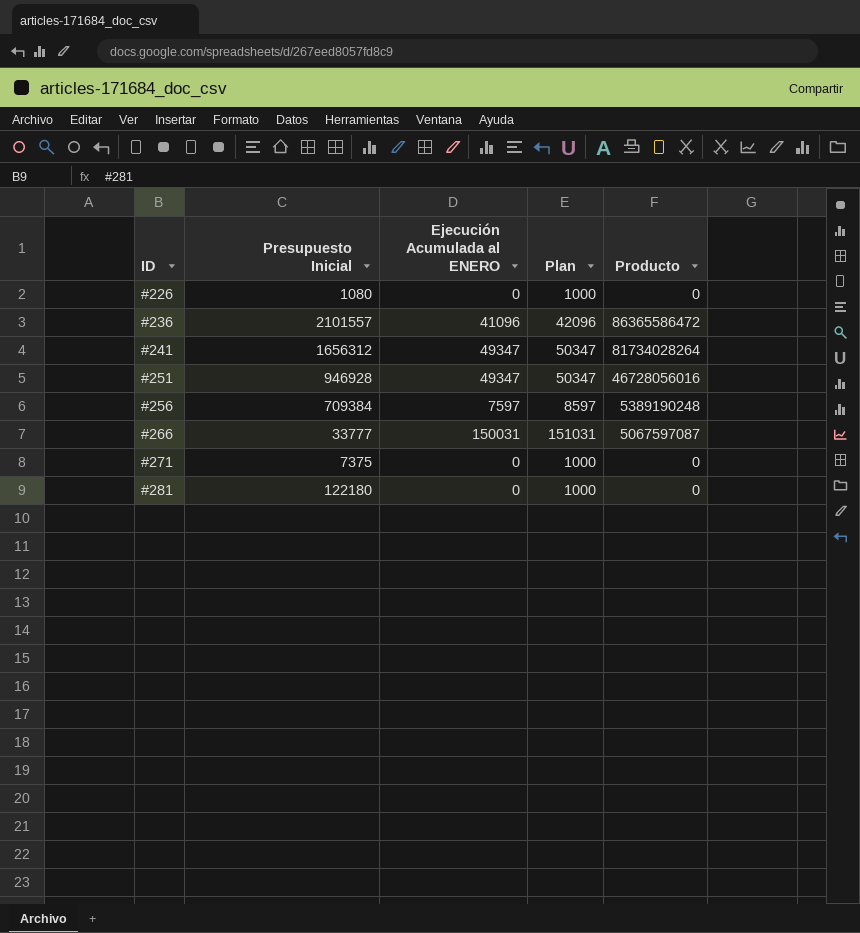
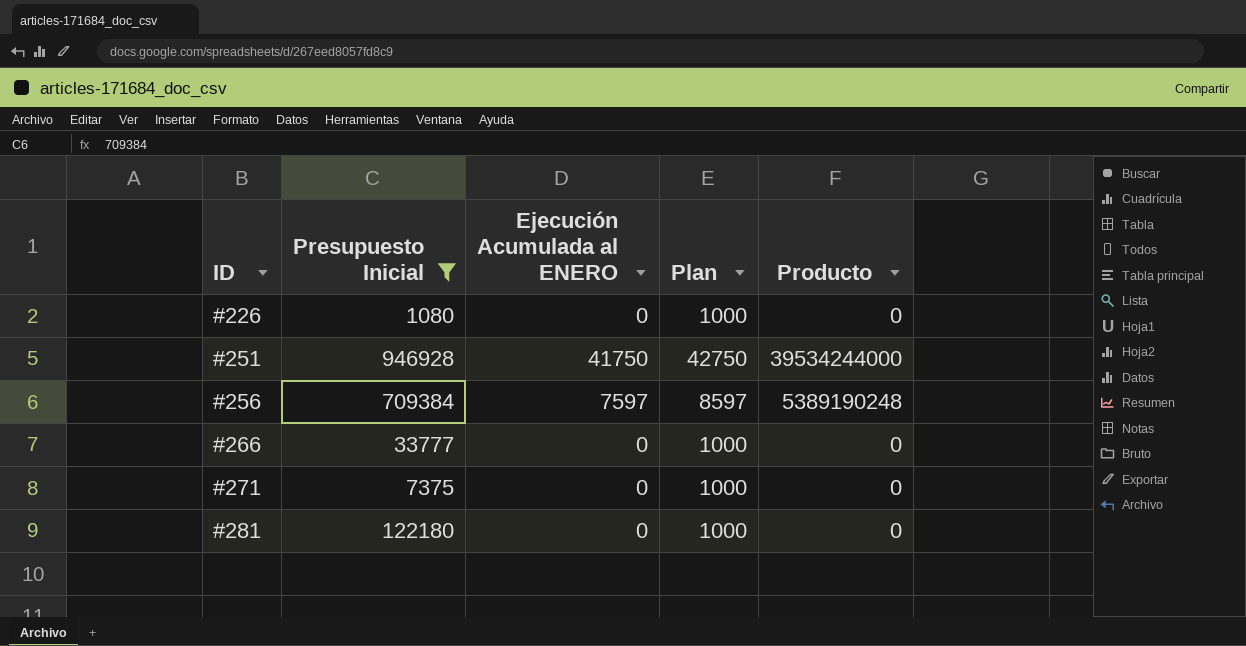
filter: none -> Presupuesto Inicial <= 946928
#251 | Ejecución Acumulada al ENERO: 49347 -> 41750
#251 | Plan: 50347 -> 42750
#251 | Producto: 46728056016 -> 39534244000
#266 | Ejecución Acumulada al ENERO: 150031 -> 0
#266 | Plan: 151031 -> 1000
#266 | Producto: 5067597087 -> 0

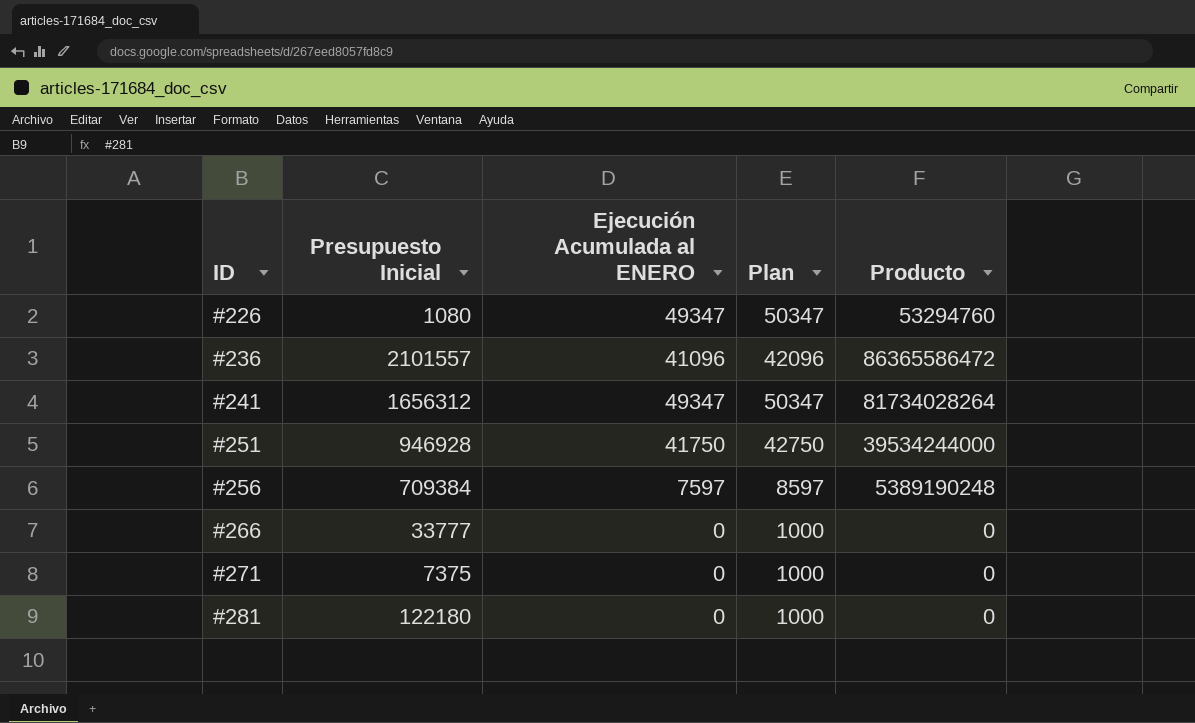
filter: Presupuesto Inicial <= 946928 -> none
#226 | Ejecución Acumulada al ENERO: 0 -> 49347
#226 | Plan: 1000 -> 50347
#226 | Producto: 0 -> 53294760

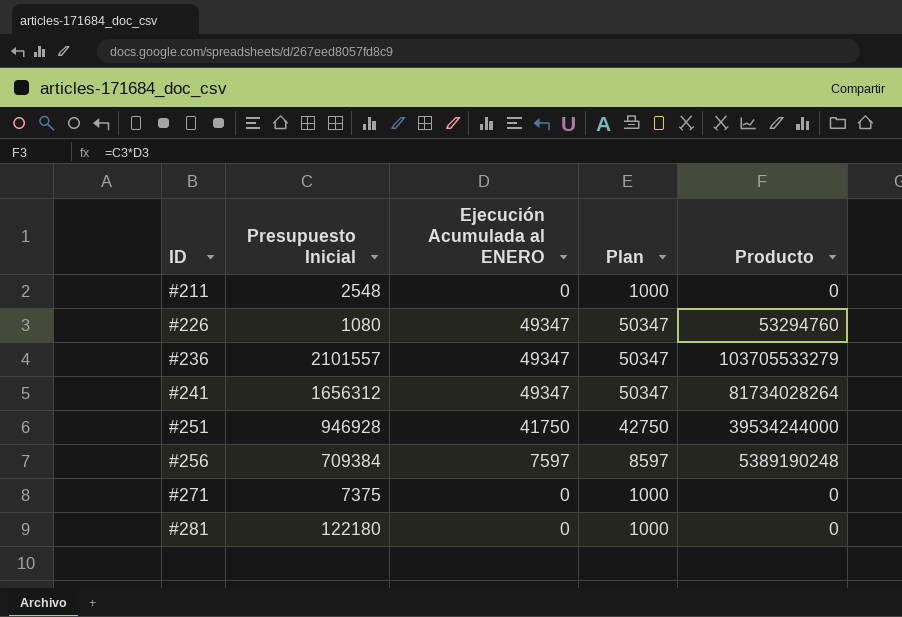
row #266: 33777 | 0 | 1000 | 0 -> none
row #211: none -> 2548 | 0 | 1000 | 0
#236 | Ejecución Acumulada al ENERO: 41096 -> 49347
#236 | Plan: 42096 -> 50347
#236 | Producto: 86365586472 -> 103705533279

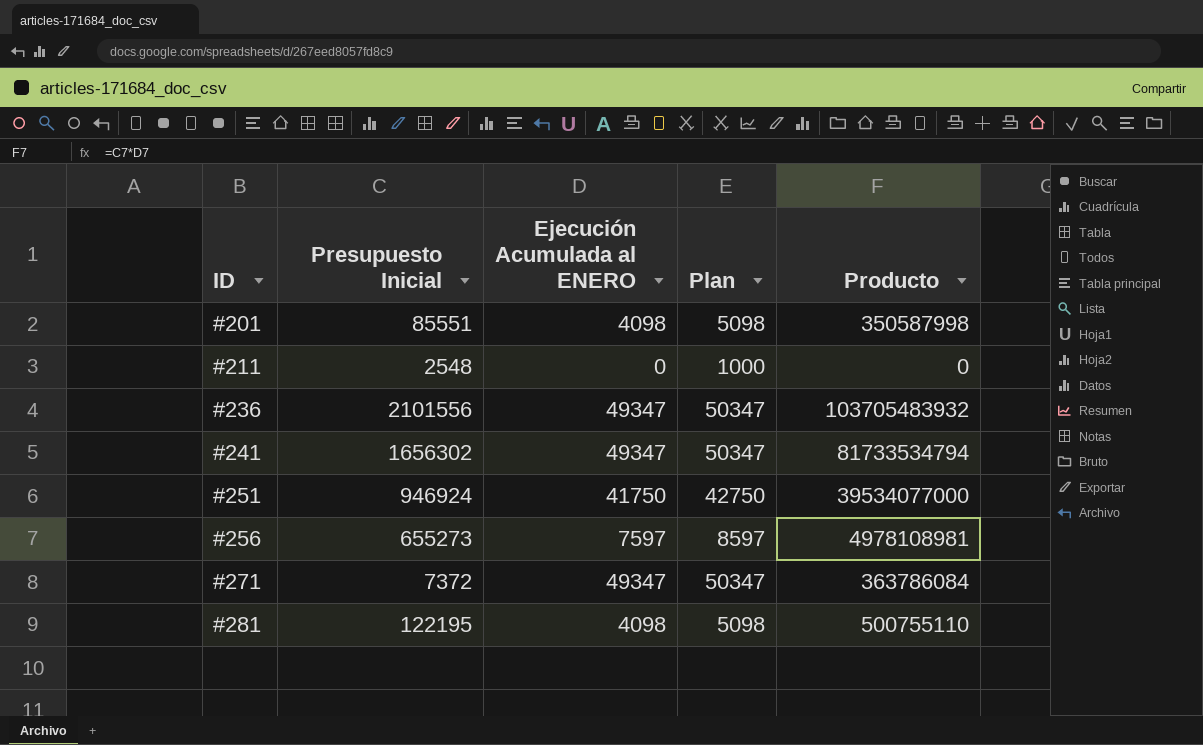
row #226: 1080 | 49347 | 50347 | 53294760 -> none
row #201: none -> 85551 | 4098 | 5098 | 350587998
#236 | Presupuesto Inicial: 2101557 -> 2101556
#236 | Producto: 103705533279 -> 103705483932
#241 | Presupuesto Inicial: 1656312 -> 1656302
#241 | Producto: 81734028264 -> 81733534794
#251 | Presupuesto Inicial: 946928 -> 946924
#251 | Producto: 39534244000 -> 39534077000
#256 | Presupuesto Inicial: 709384 -> 655273
#256 | Producto: 5389190248 -> 4978108981
#271 | Presupuesto Inicial: 7375 -> 7372
#271 | Ejecución Acumulada al ENERO: 0 -> 49347
#271 | Plan: 1000 -> 50347
#271 | Producto: 0 -> 363786084
#281 | Presupuesto Inicial: 122180 -> 122195
#281 | Ejecución Acumulada al ENERO: 0 -> 4098
#281 | Plan: 1000 -> 5098
#281 | Producto: 0 -> 500755110

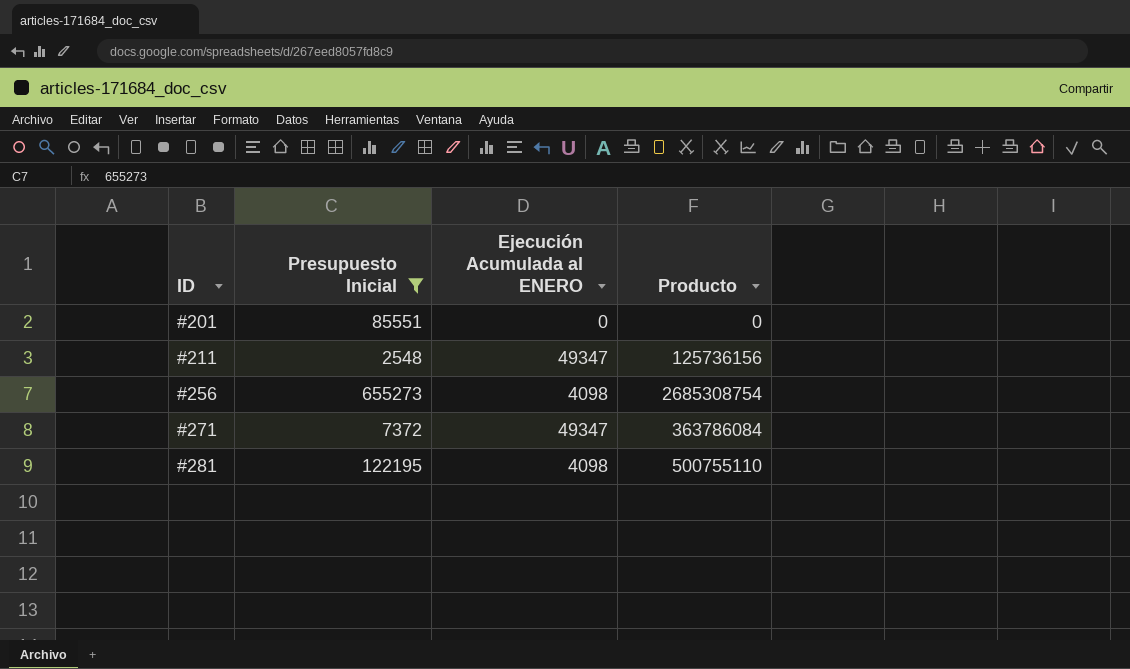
filter: none -> Presupuesto Inicial <= 655273
column Plan | formula: [Ejecución Acumulada al ENERO] + 1000 -> none
#201 | Ejecución Acumulada al ENERO: 4098 -> 0
#201 | Producto: 350587998 -> 0
#211 | Ejecución Acumulada al ENERO: 0 -> 49347
#211 | Producto: 0 -> 125736156
#256 | Ejecución Acumulada al ENERO: 7597 -> 4098
#256 | Producto: 4978108981 -> 2685308754

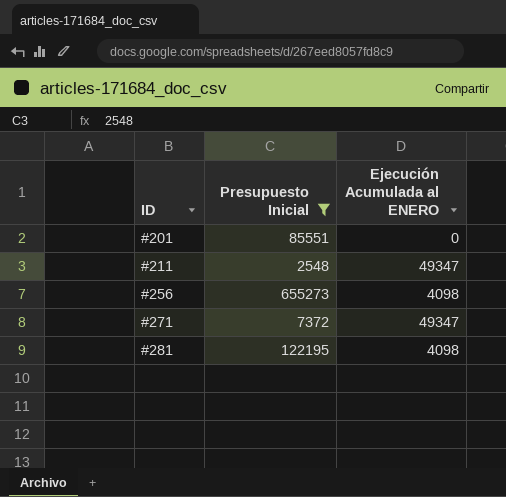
column Producto | formula: [Presupuesto Inicial] * [Ejecución Acumulada al ENERO] -> none

